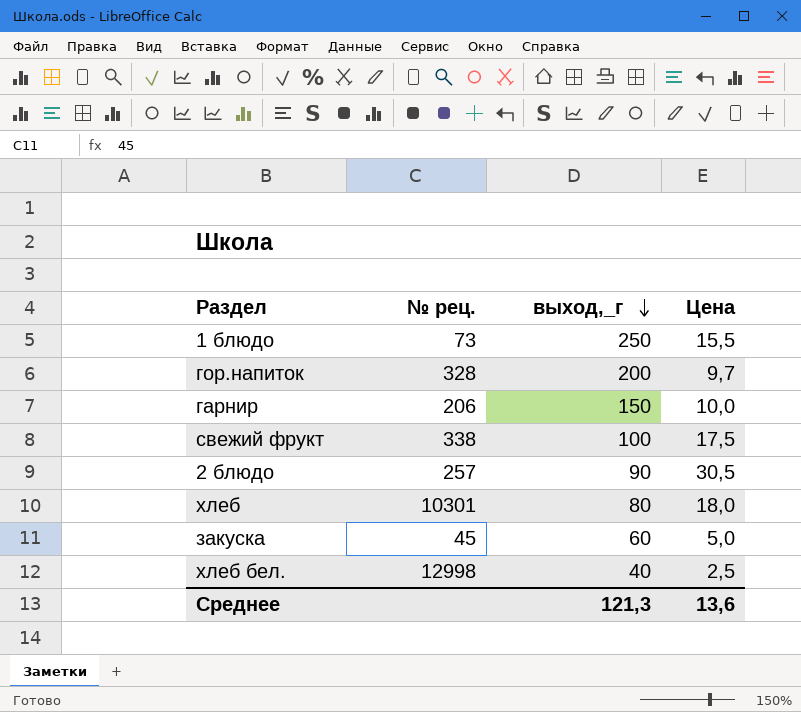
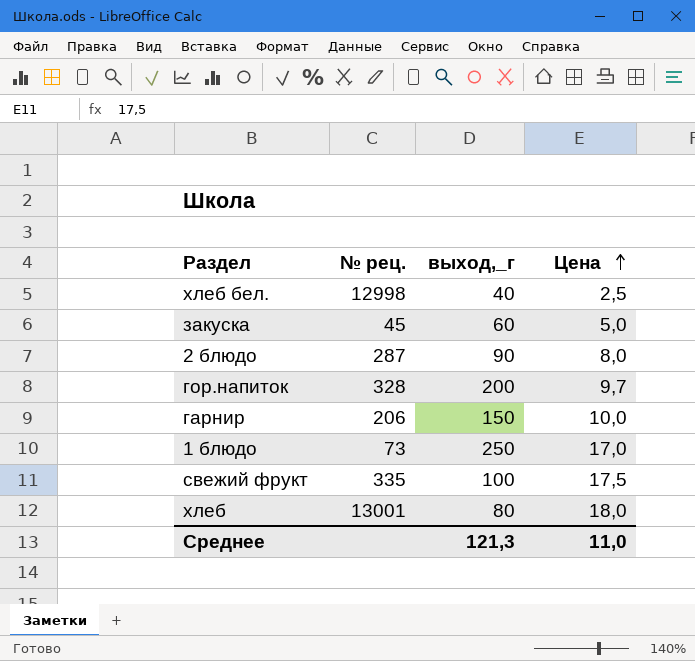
row order: выход,_г descending -> Цена ascending
2 блюдо | № рец.: 257 -> 287
2 блюдо | Цена: 30,5 -> 8,0
1 блюдо | Цена: 15,5 -> 17,0
свежий фрукт | № рец.: 338 -> 335
хлеб | № рец.: 10301 -> 13001
Среднее | Цена: 13,6 -> 11,0

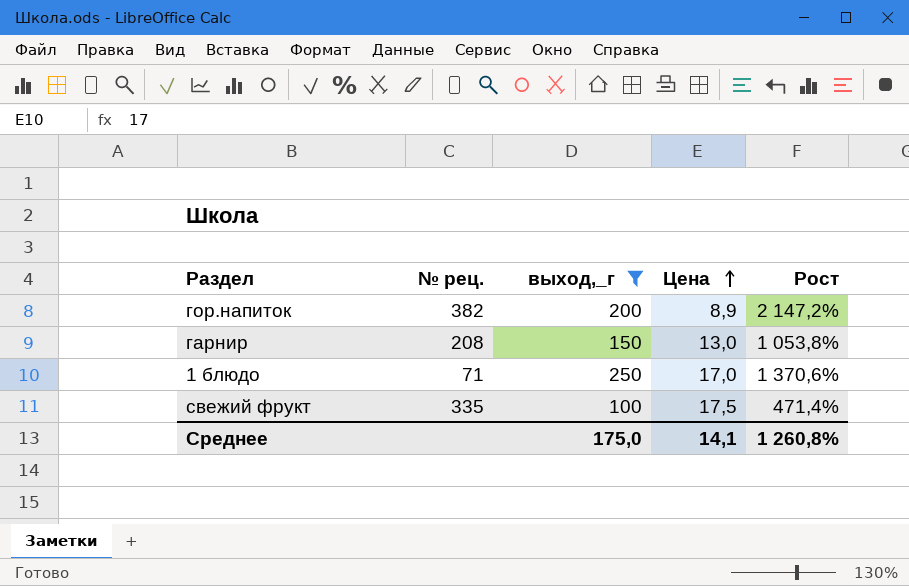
filter: none -> выход,_г >= 100
column Рост | formula: none -> ([выход,_г] - [Цена]) / [Цена]
гор.напиток | № рец.: 328 -> 382
гор.напиток | Цена: 9,7 -> 8,9
гарнир | № рец.: 206 -> 208
гарнир | Цена: 10,0 -> 13,0
1 блюдо | № рец.: 73 -> 71
Среднее | выход,_г: 121,3 -> 175,0
Среднее | Цена: 11,0 -> 14,1

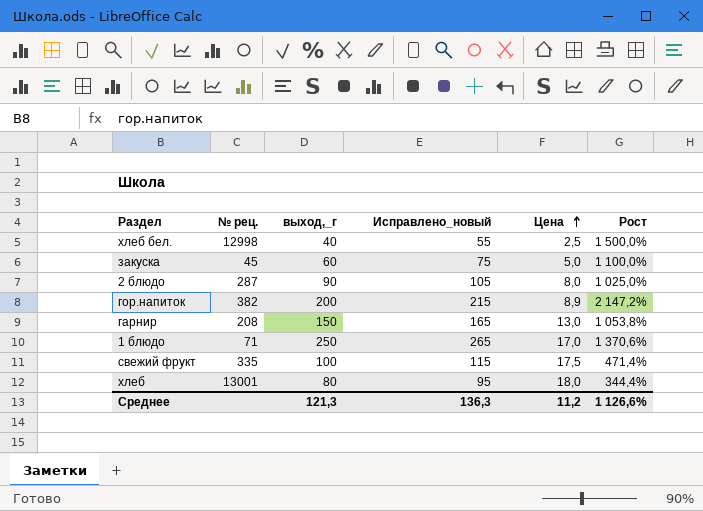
filter: выход,_г >= 100 -> none
column Исправлено_новый | formula: none -> [выход,_г] + 15
Среднее | выход,_г: 175,0 -> 121,3
Среднее | Цена: 14,1 -> 11,2
Среднее | Рост: 1 260,8% -> 1 126,6%

